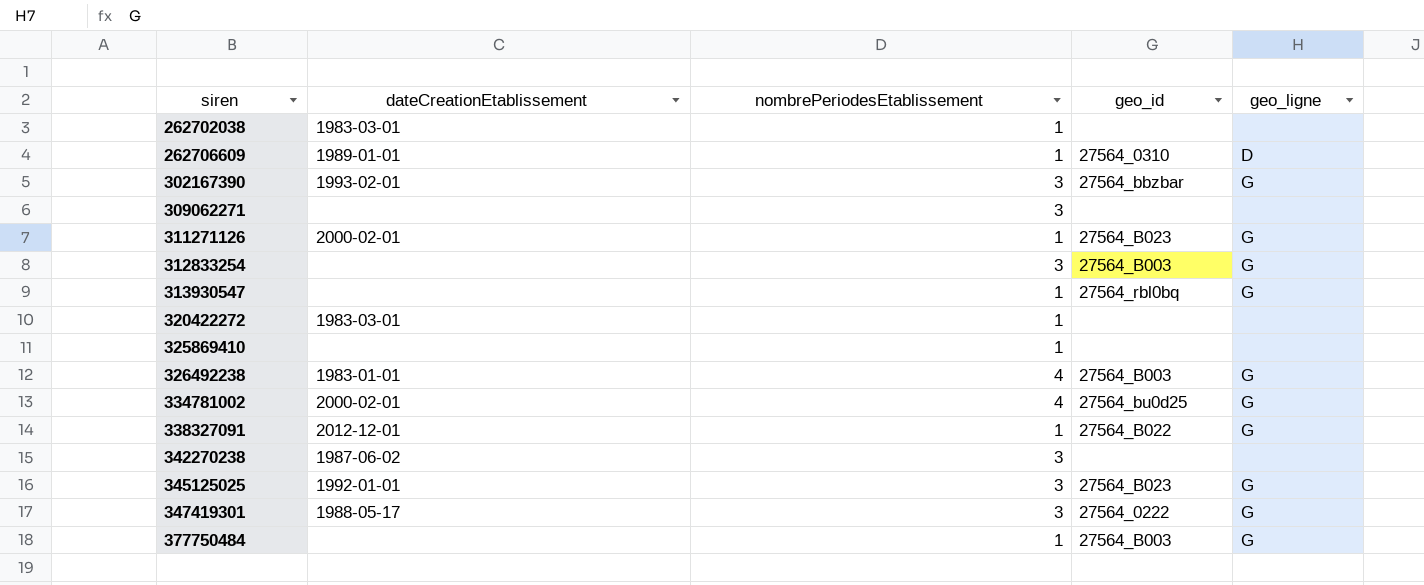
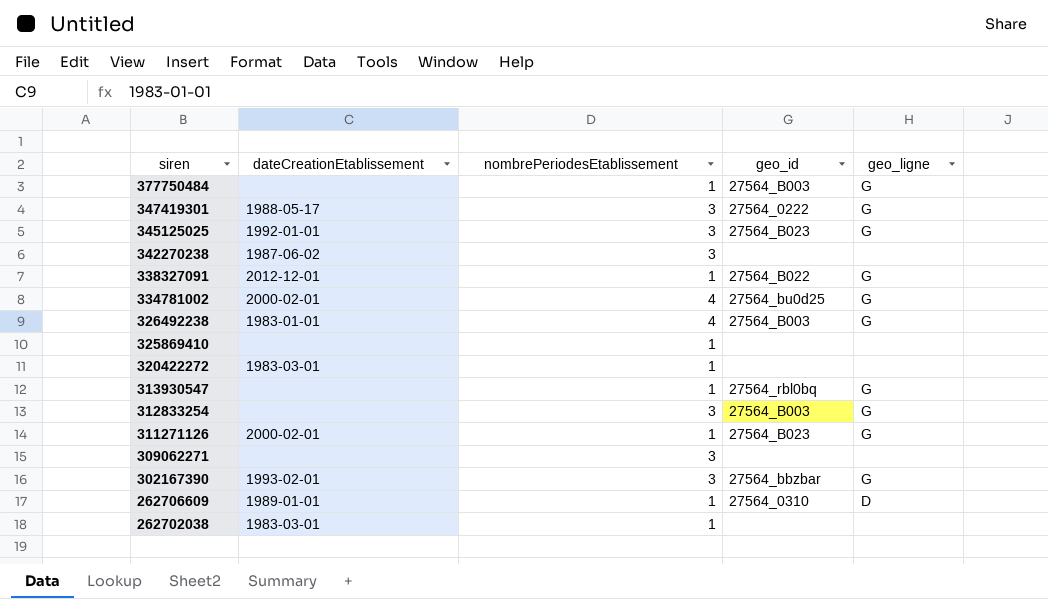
row order: siren ascending -> siren descending

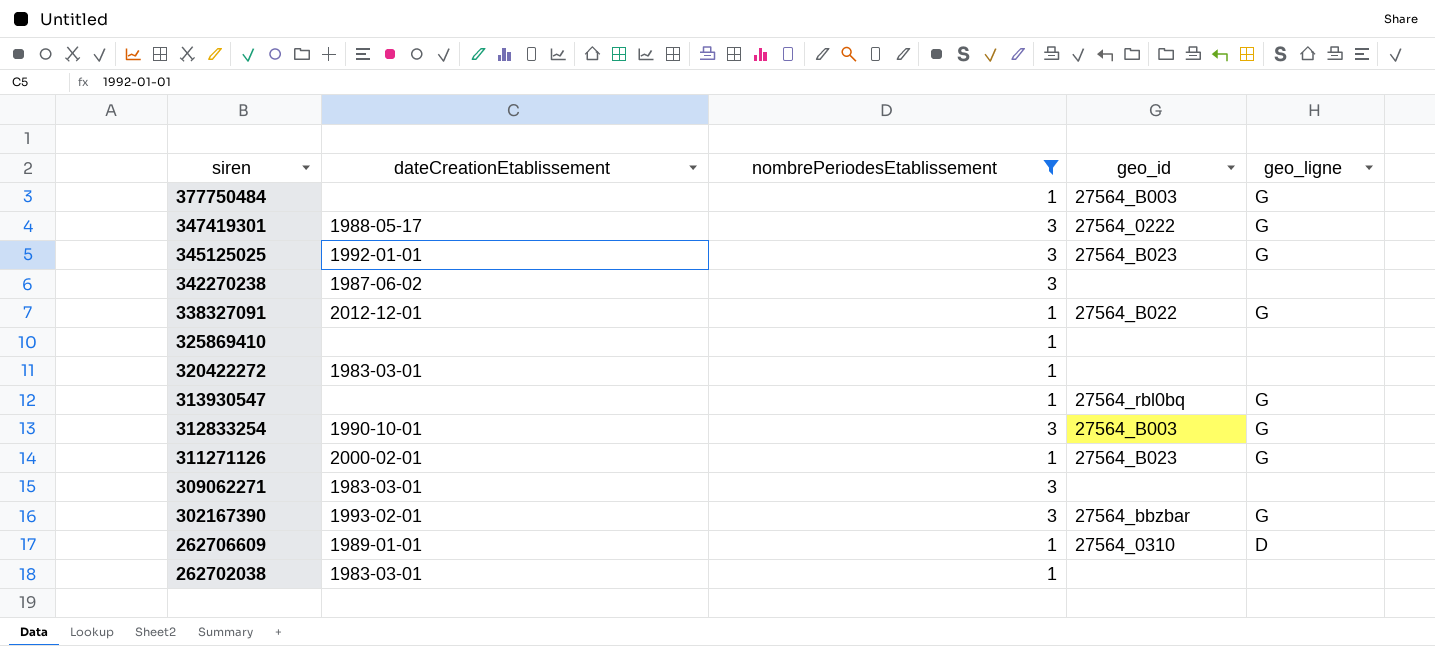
filter: none -> nombrePeriodesEtablissement != 4
312833254 | dateCreationEtablissement: none -> 1990-10-01
309062271 | dateCreationEtablissement: none -> 1983-03-01

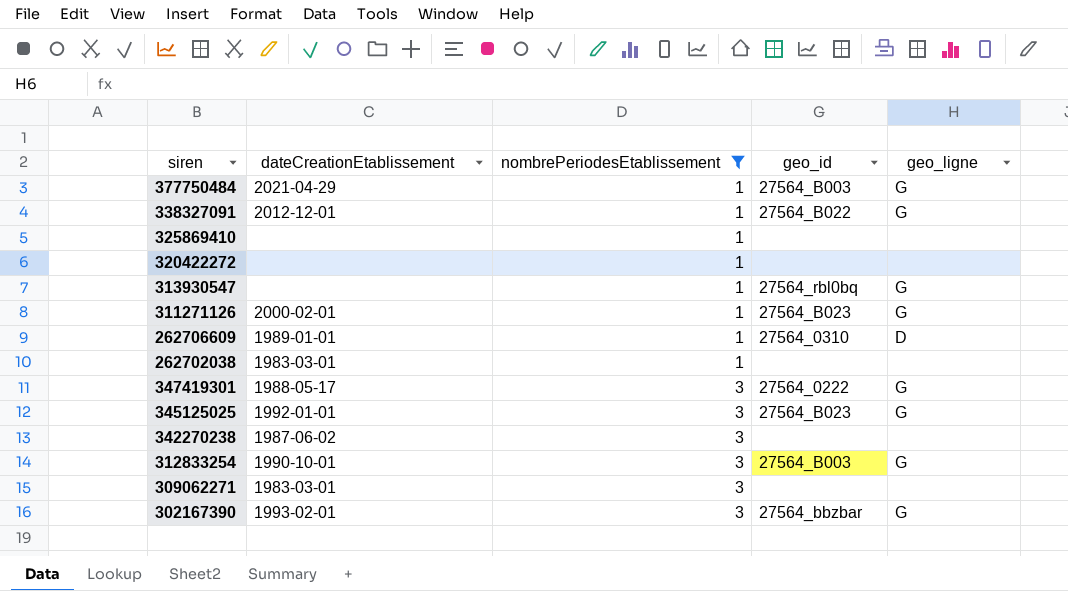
row order: siren descending -> nombrePeriodesEtablissement ascending
377750484 | dateCreationEtablissement: none -> 2021-04-29
320422272 | dateCreationEtablissement: 1983-03-01 -> none

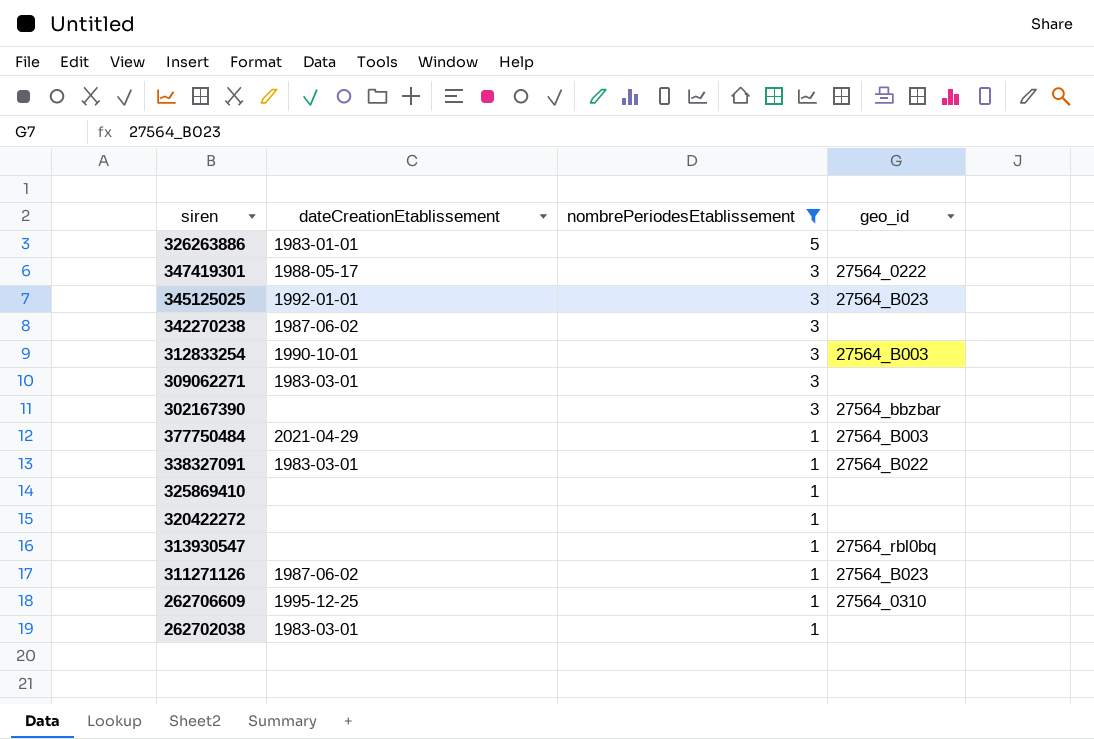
row order: nombrePeriodesEtablissement ascending -> nombrePeriodesEtablissement descending
column geo_ligne | position: 5 -> none
row 326263886: none -> 1983-01-01 | 5 | none
302167390 | dateCreationEtablissement: 1993-02-01 -> none
338327091 | dateCreationEtablissement: 2012-12-01 -> 1983-03-01
311271126 | dateCreationEtablissement: 2000-02-01 -> 1987-06-02
262706609 | dateCreationEtablissement: 1989-01-01 -> 1995-12-25

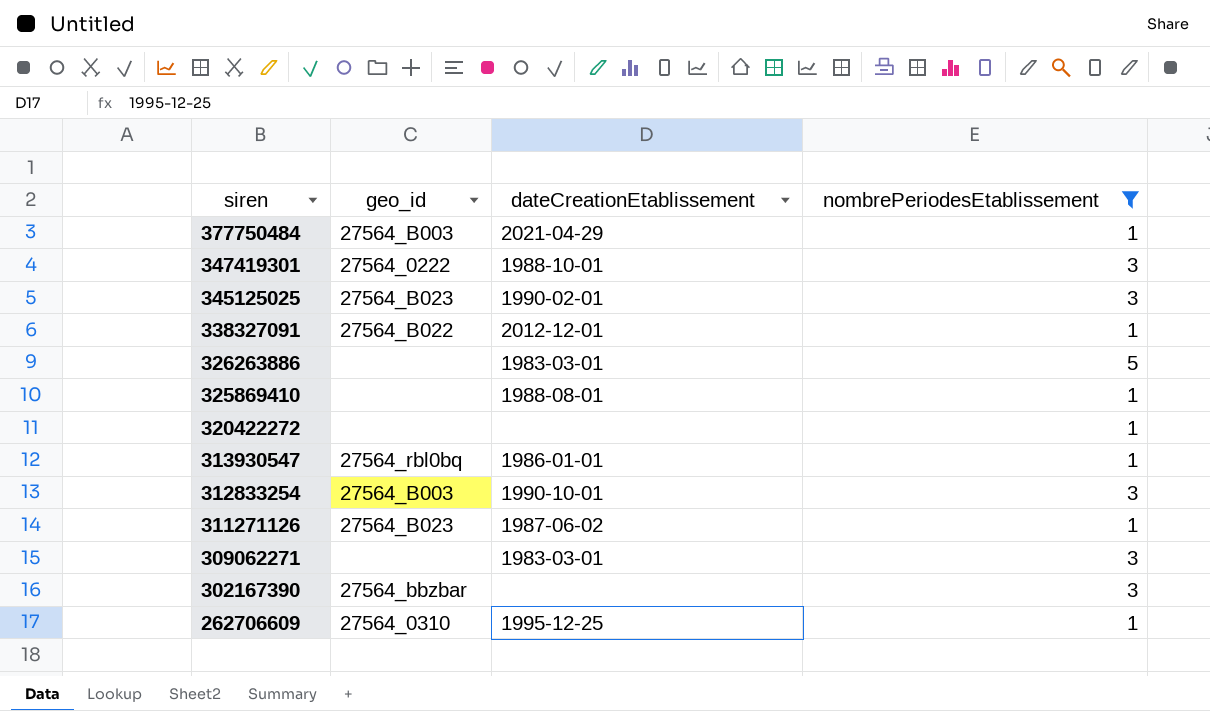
row order: nombrePeriodesEtablissement descending -> siren descending
column geo_id | position: 4 -> 2
row 342270238: 1987-06-02 | 3 | none -> none
row 262702038: 1983-03-01 | 1 | none -> none
347419301 | dateCreationEtablissement: 1988-05-17 -> 1988-10-01
345125025 | dateCreationEtablissement: 1992-01-01 -> 1990-02-01
338327091 | dateCreationEtablissement: 1983-03-01 -> 2012-12-01
326263886 | dateCreationEtablissement: 1983-01-01 -> 1983-03-01
325869410 | dateCreationEtablissement: none -> 1988-08-01
313930547 | dateCreationEtablissement: none -> 1986-01-01

